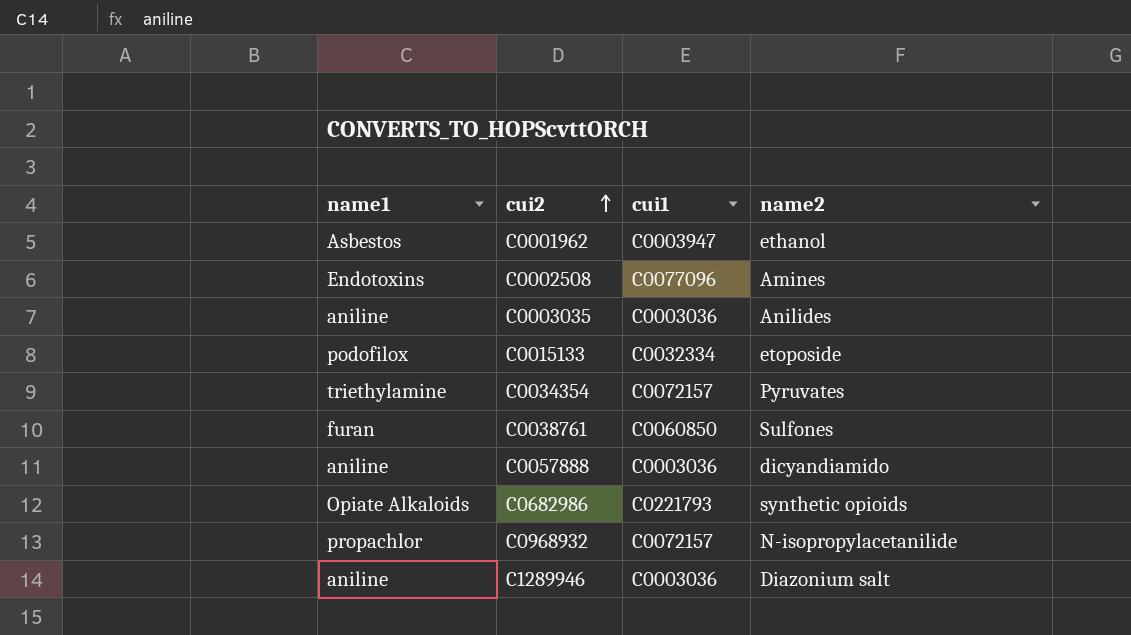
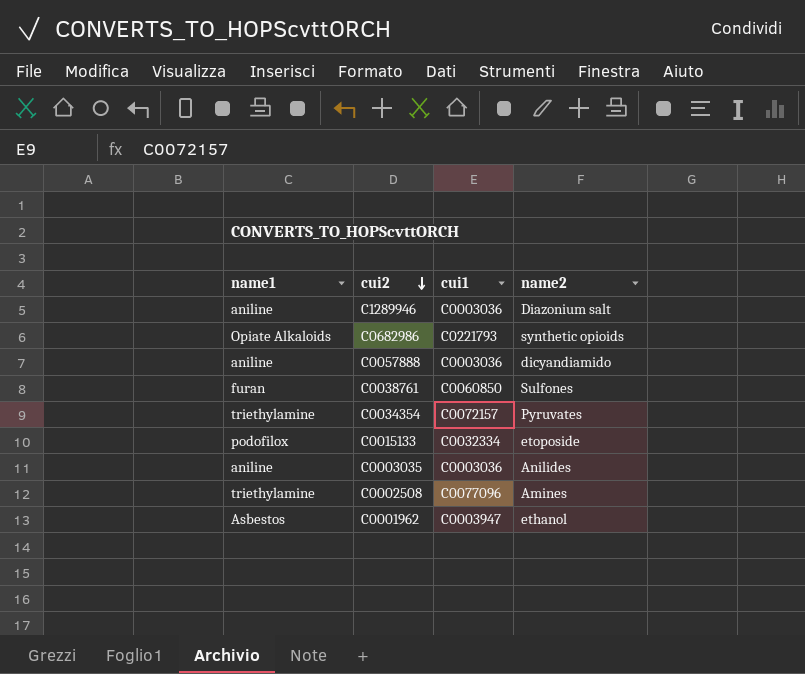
row order: cui2 ascending -> cui2 descending
row C0968932: propachlor | C0072157 | N-isopropylacetanilide -> none
C0002508 | name1: Endotoxins -> triethylamine

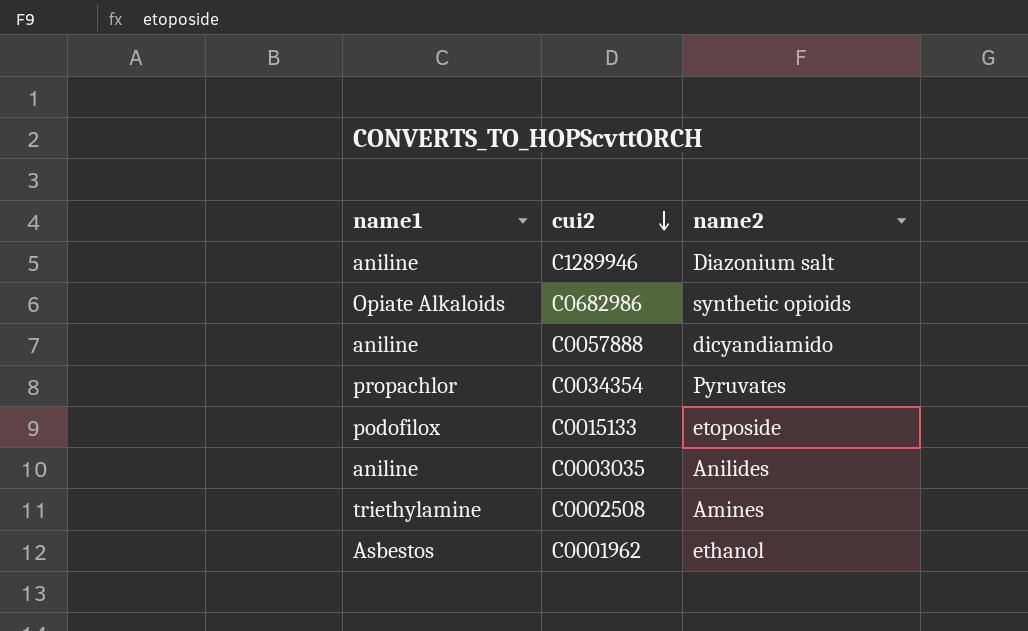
column cui1 | position: 3 -> none
row C0038761: furan | C0060850 | Sulfones -> none
C0034354 | name1: triethylamine -> propachlor

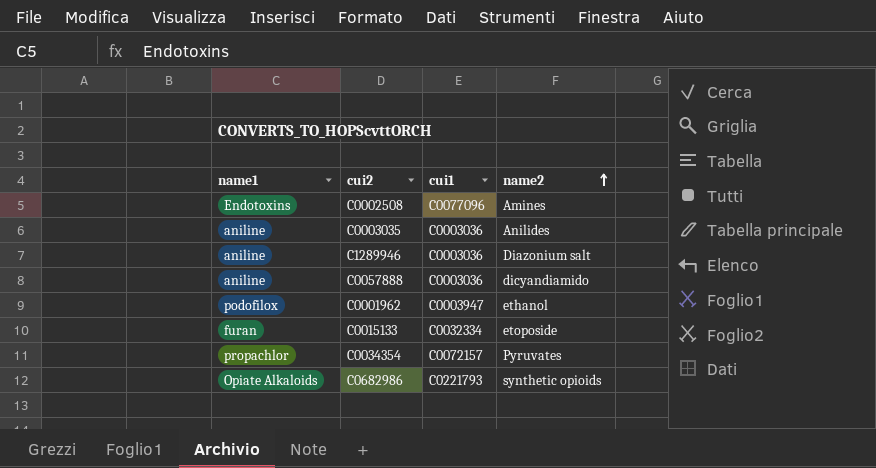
row order: cui2 descending -> name2 ascending
column cui1 | position: none -> 3
C0002508 | name1: triethylamine -> Endotoxins
C0001962 | name1: Asbestos -> podofilox
C0015133 | name1: podofilox -> furan

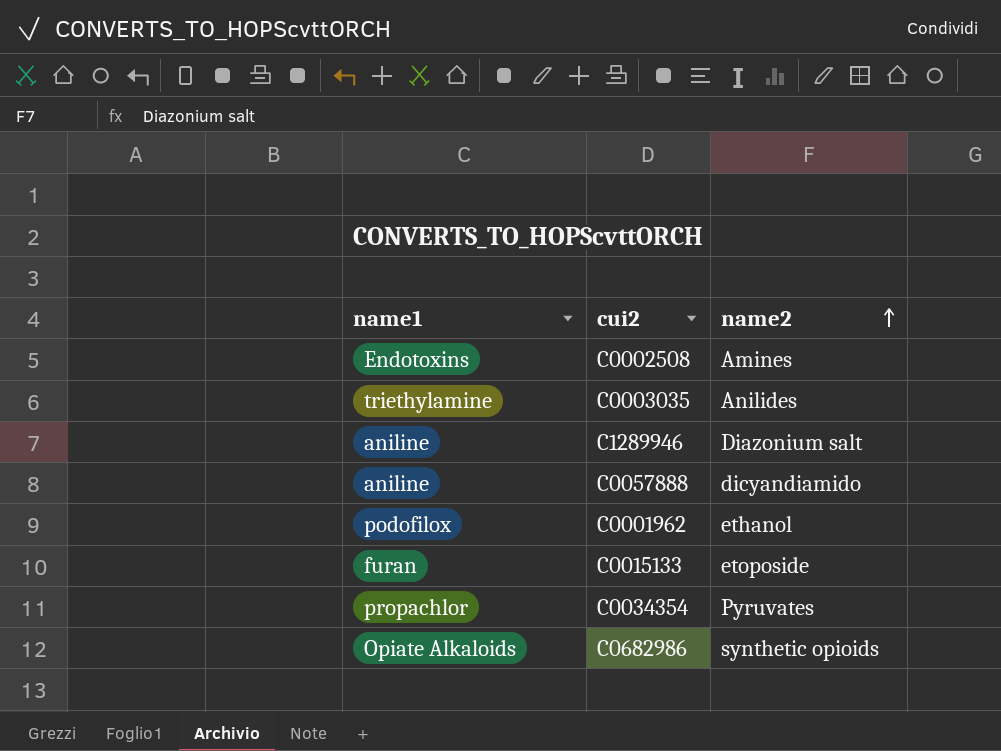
column cui1 | position: 3 -> none
C0003035 | name1: aniline -> triethylamine

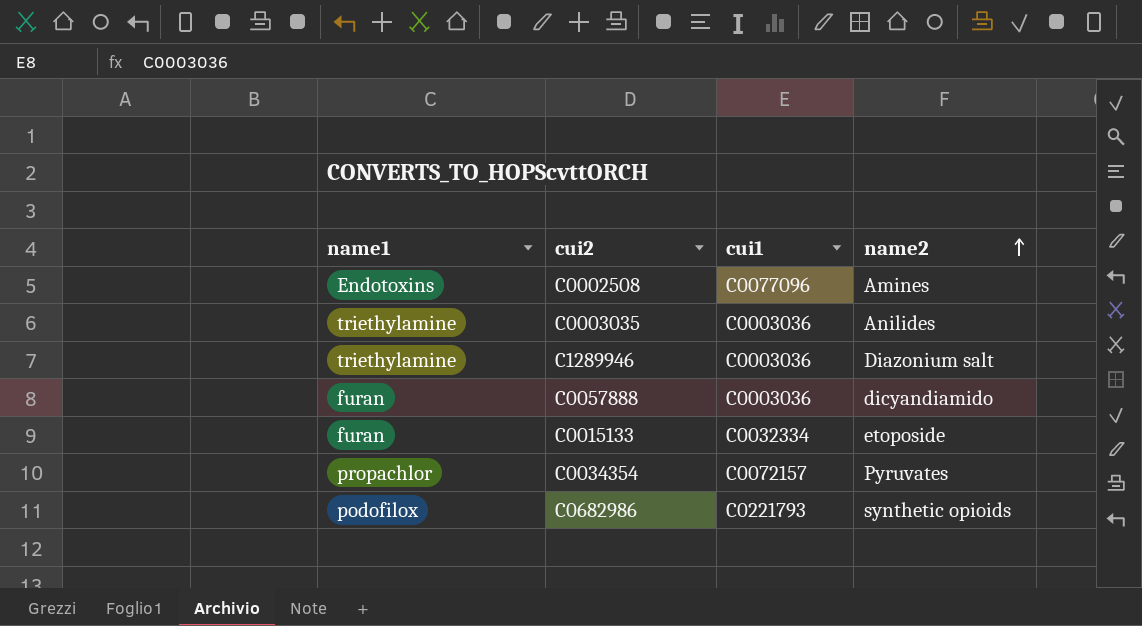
column cui1 | position: none -> 3
row C0001962: podofilox | ethanol -> none
C1289946 | name1: aniline -> triethylamine
C0057888 | name1: aniline -> furan
C0682986 | name1: Opiate Alkaloids -> podofilox

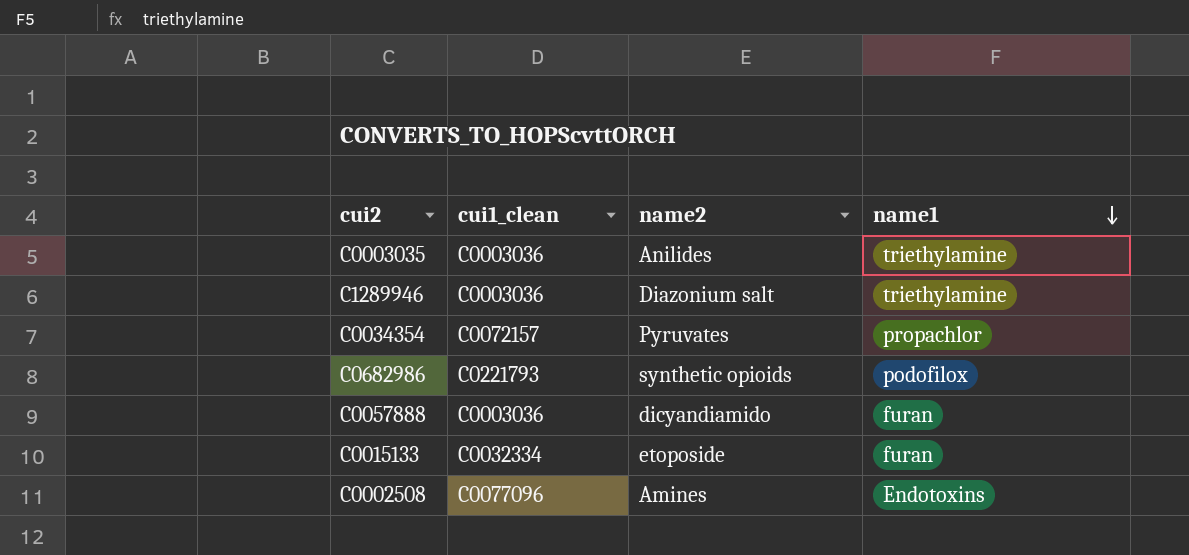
row order: name2 ascending -> name1 descending
column name: cui1 -> cui1_clean
column name1 | position: 1 -> 4

